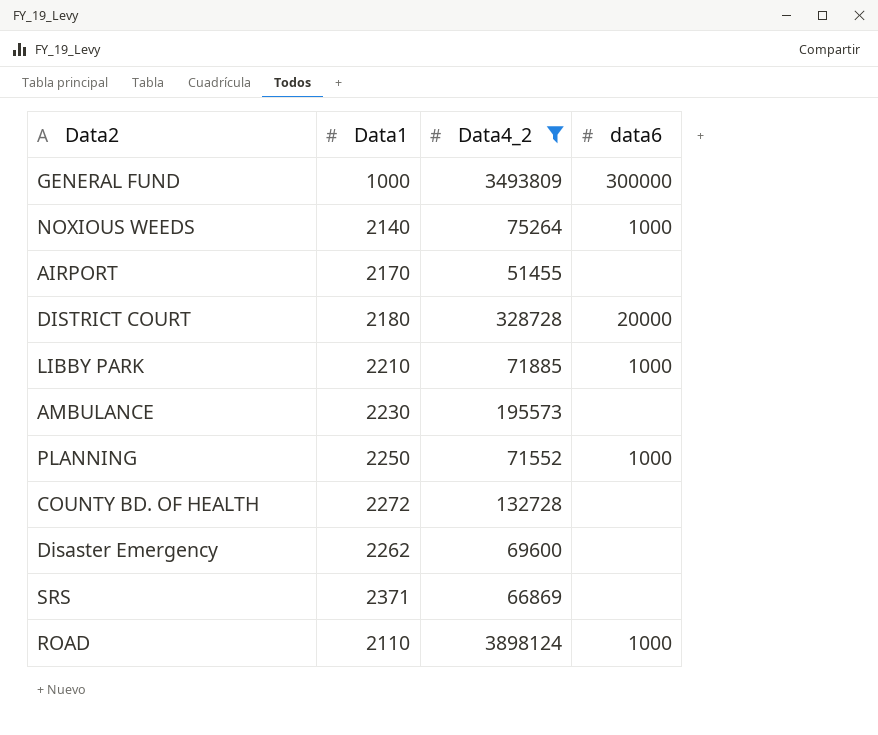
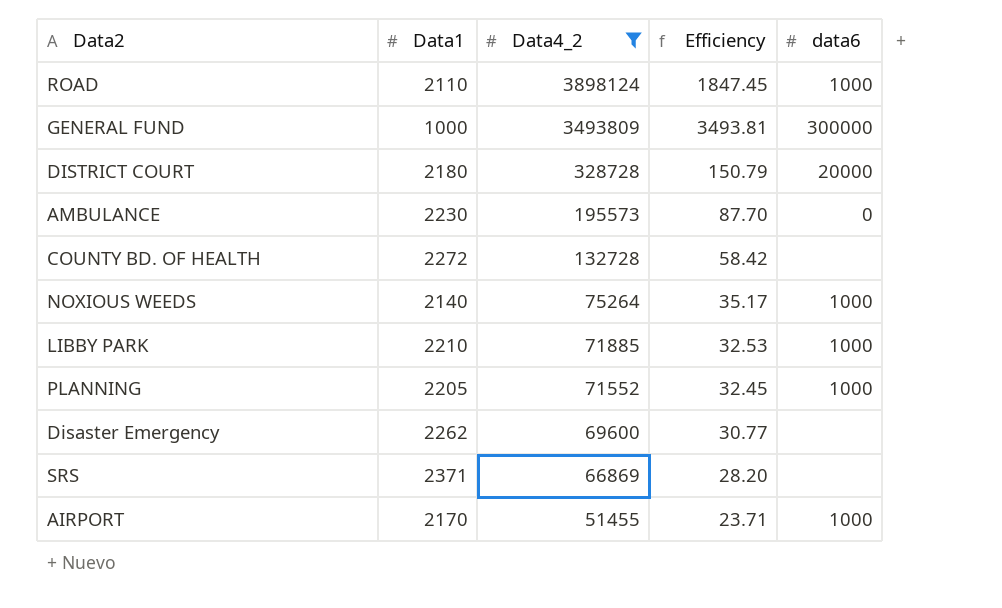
row order: none -> Data4_2 descending
column Efficiency | formula: none -> [Data4_2] / [Data1]
AMBULANCE | data6: none -> 0
PLANNING | Data1: 2250 -> 2205
AIRPORT | data6: none -> 1000

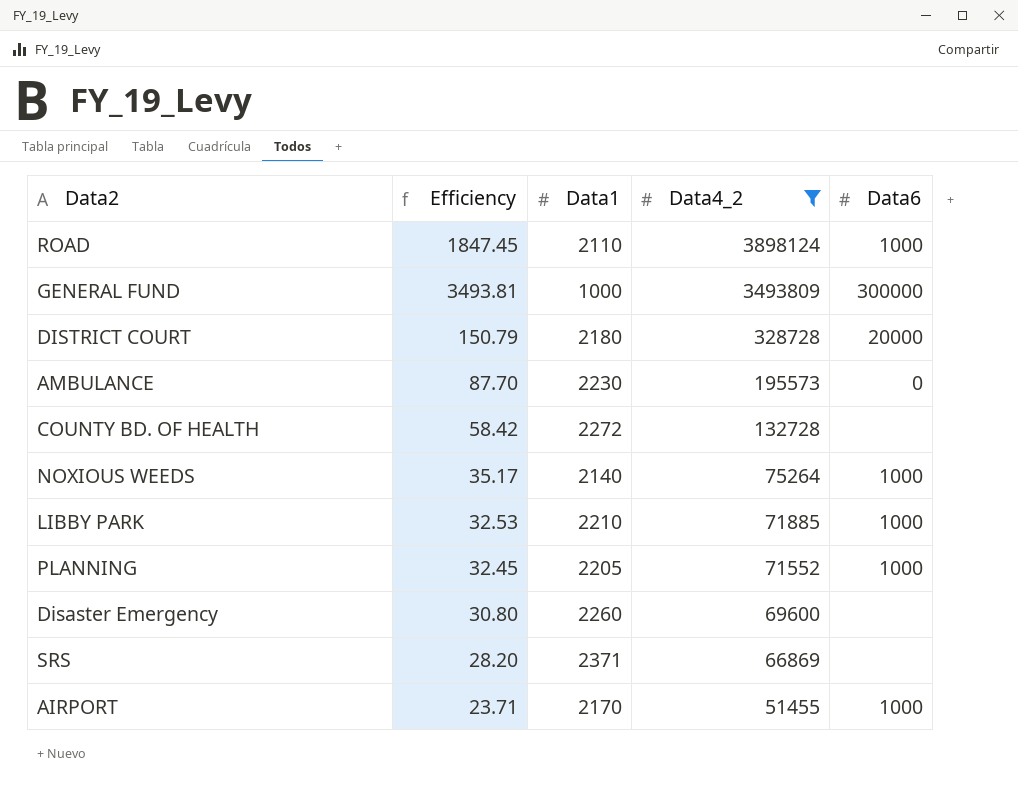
column Efficiency | position: 4 -> 2
column name: data6 -> Data6
Disaster Emergency | Efficiency: 30.77 -> 30.80
Disaster Emergency | Data1: 2262 -> 2260

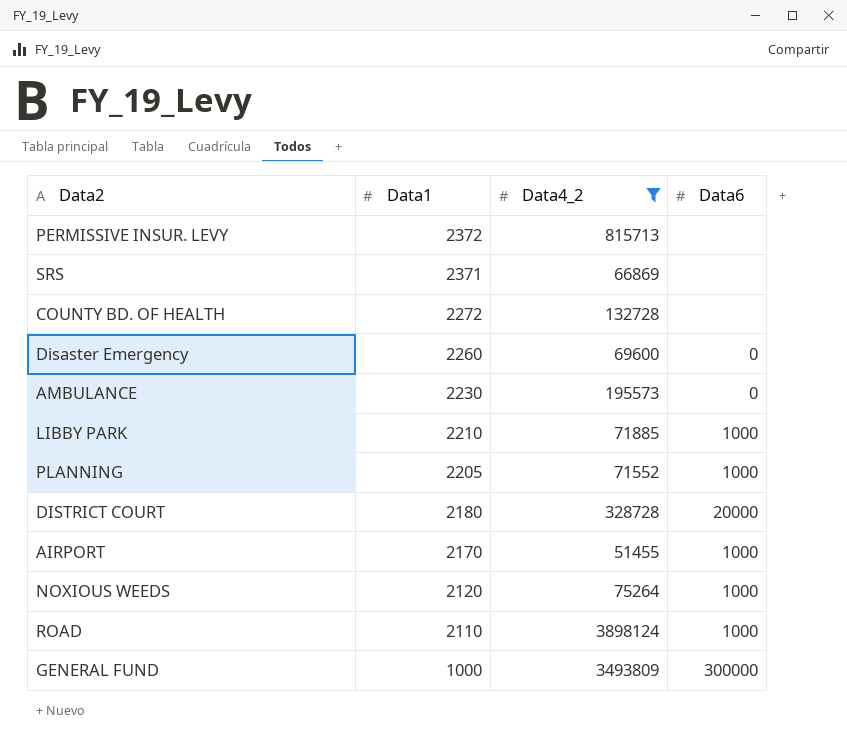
row order: Data4_2 descending -> Data1 descending
column Efficiency | formula: [Data4_2] / [Data1] -> none
row PERMISSIVE INSUR. LEVY: none -> 2372 | 815713 | none
Disaster Emergency | Data6: none -> 0
NOXIOUS WEEDS | Data1: 2140 -> 2120

